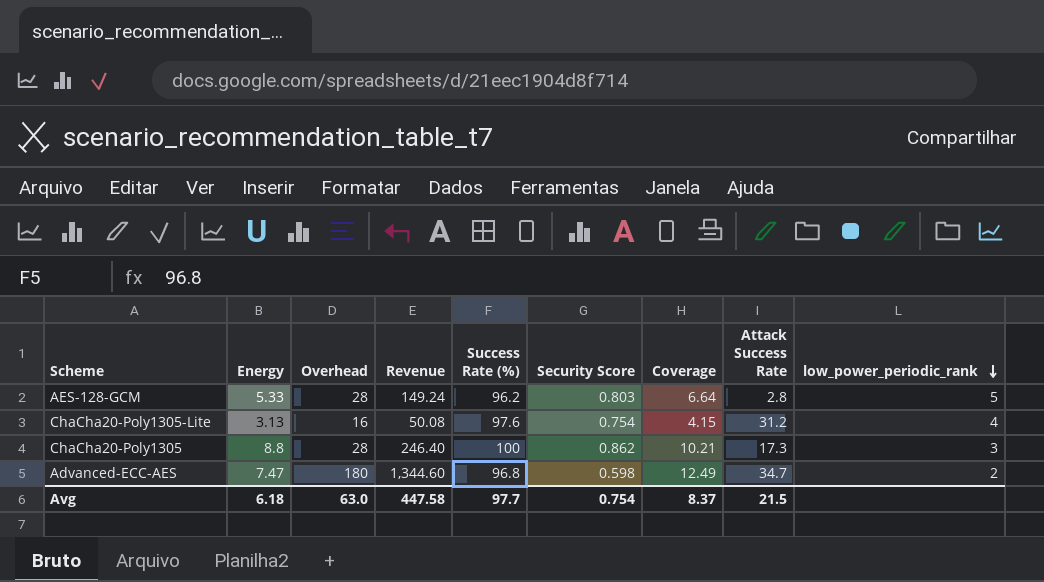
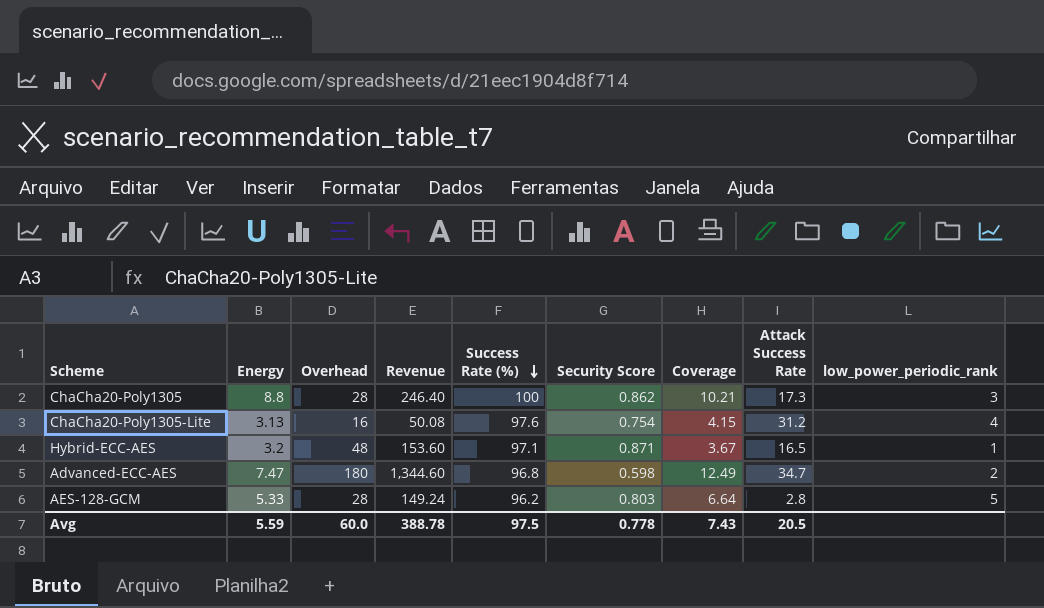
row order: low_power_periodic_rank descending -> Success Rate (%) descending
row Hybrid-ECC-AES: none -> 3.2 | 48 | 153.60 | 97.1 | 0.871 | 3.67 | 16.5 | 1
Avg | Energy: 6.18 -> 5.59
Avg | Overhead: 63.0 -> 60.0
Avg | Revenue: 447.58 -> 388.78
Avg | Success Rate (%): 97.7 -> 97.5
Avg | Security Score: 0.754 -> 0.778
Avg | Coverage: 8.37 -> 7.43
Avg | Attack Success Rate: 21.5 -> 20.5

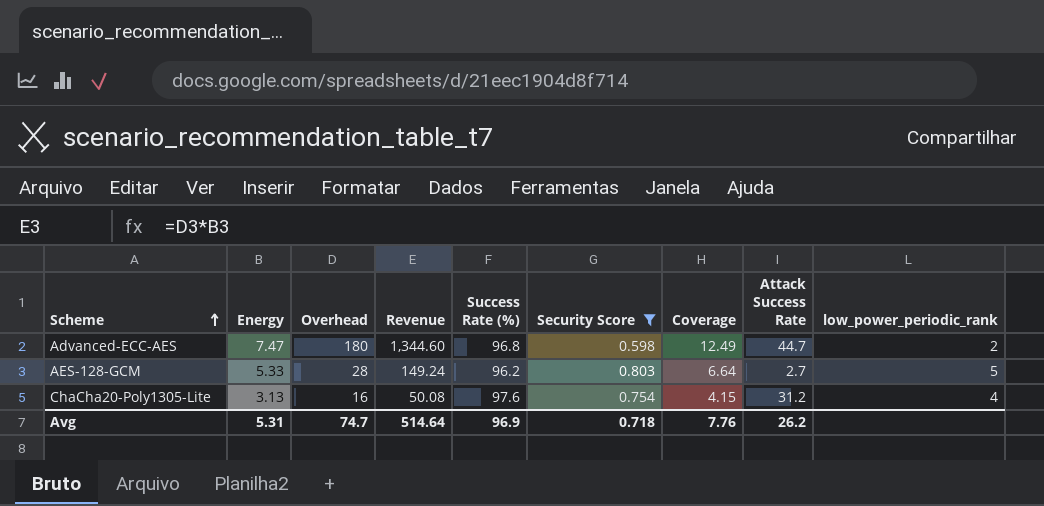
filter: none -> Security Score <= 0.803
row order: Success Rate (%) descending -> Scheme ascending
Advanced-ECC-AES | Attack Success Rate: 34.7 -> 44.7
AES-128-GCM | Attack Success Rate: 2.8 -> 2.7
Avg | Energy: 5.59 -> 5.31
Avg | Overhead: 60.0 -> 74.7
Avg | Revenue: 388.78 -> 514.64
Avg | Success Rate (%): 97.5 -> 96.9
Avg | Security Score: 0.778 -> 0.718
Avg | Coverage: 7.43 -> 7.76
Avg | Attack Success Rate: 20.5 -> 26.2

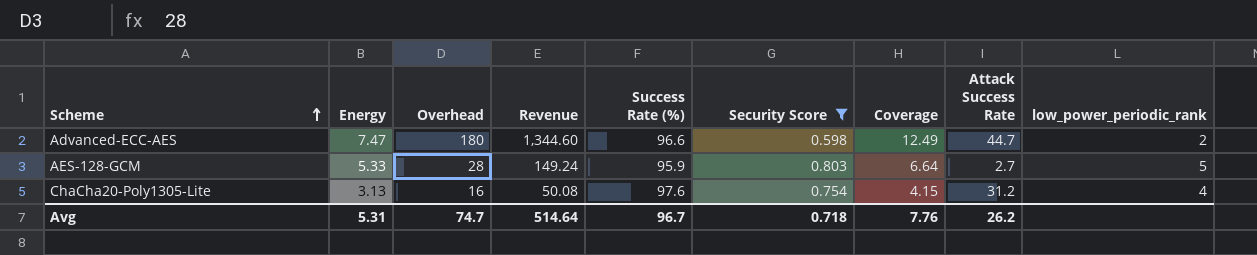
Advanced-ECC-AES | Success Rate (%): 96.8 -> 96.6
AES-128-GCM | Success Rate (%): 96.2 -> 95.9
Avg | Success Rate (%): 96.9 -> 96.7

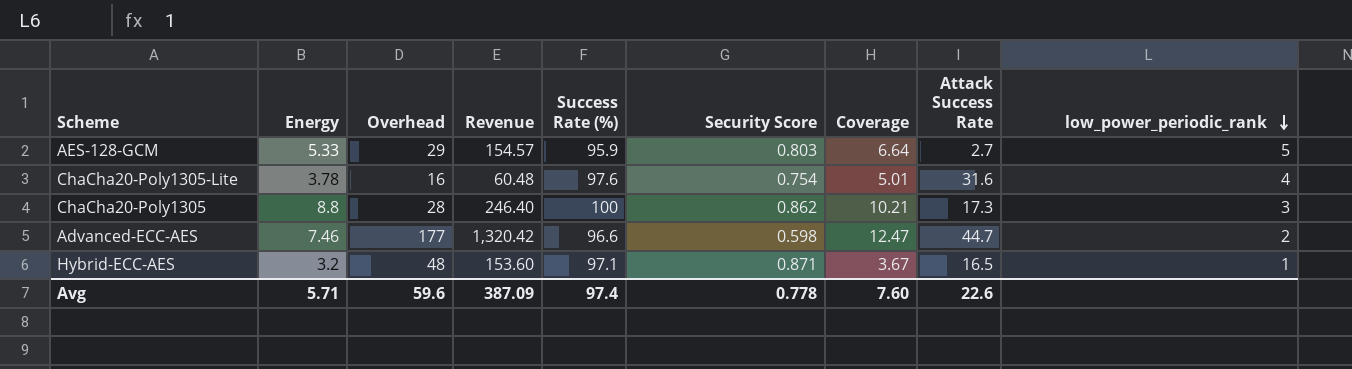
filter: Security Score <= 0.803 -> none
row order: Scheme ascending -> low_power_periodic_rank descending
AES-128-GCM | Overhead: 28 -> 29
AES-128-GCM | Revenue: 149.24 -> 154.57
ChaCha20-Poly1305-Lite | Energy: 3.13 -> 3.78
ChaCha20-Poly1305-Lite | Revenue: 50.08 -> 60.48
ChaCha20-Poly1305-Lite | Coverage: 4.15 -> 5.01
ChaCha20-Poly1305-Lite | Attack Success Rate: 31.2 -> 31.6
Advanced-ECC-AES | Energy: 7.47 -> 7.46
Advanced-ECC-AES | Overhead: 180 -> 177
Advanced-ECC-AES | Revenue: 1,344.60 -> 1,320.42
Advanced-ECC-AES | Coverage: 12.49 -> 12.47
Avg | Energy: 5.31 -> 5.71
Avg | Overhead: 74.7 -> 59.6
Avg | Revenue: 514.64 -> 387.09
Avg | Success Rate (%): 96.7 -> 97.4
Avg | Security Score: 0.718 -> 0.778
Avg | Coverage: 7.76 -> 7.60
Avg | Attack Success Rate: 26.2 -> 22.6

